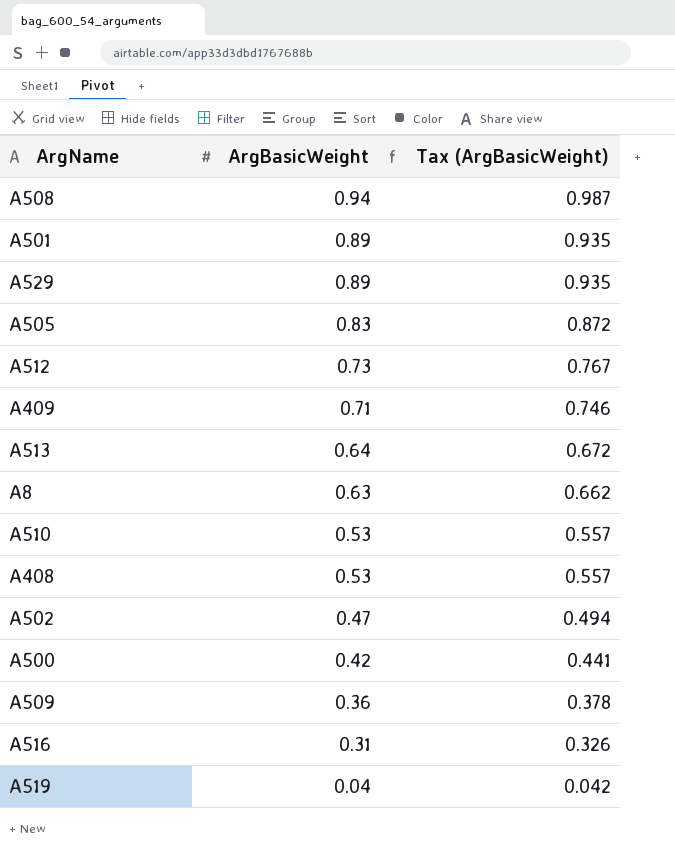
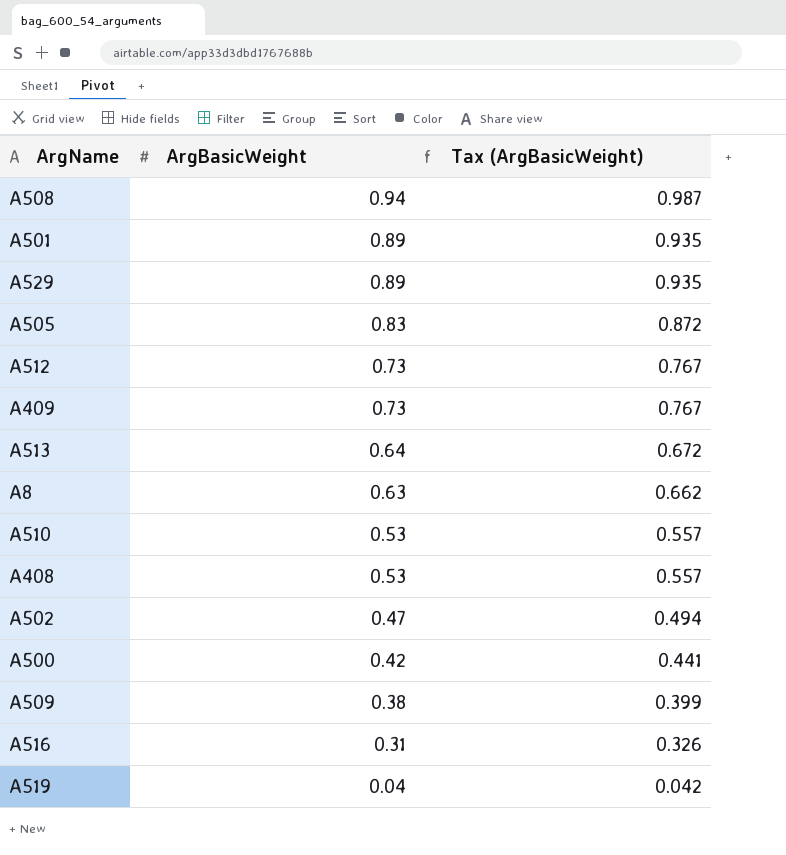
A409 | ArgBasicWeight: 0.71 -> 0.73
A409 | Tax (ArgBasicWeight): 0.746 -> 0.767
A509 | ArgBasicWeight: 0.36 -> 0.38
A509 | Tax (ArgBasicWeight): 0.378 -> 0.399

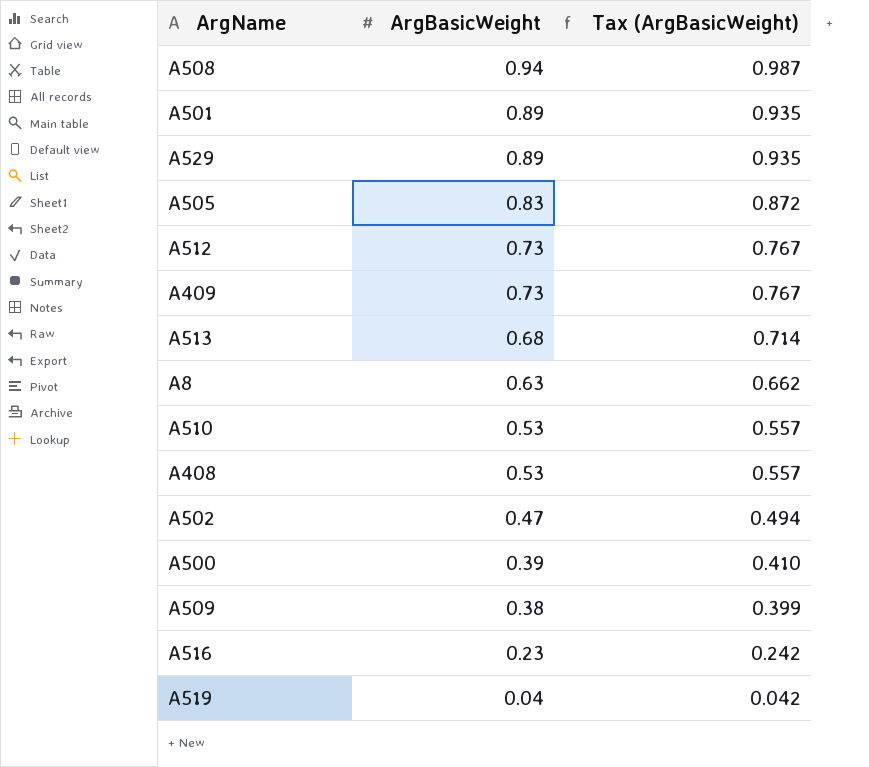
A513 | ArgBasicWeight: 0.64 -> 0.68
A513 | Tax (ArgBasicWeight): 0.672 -> 0.714
A500 | ArgBasicWeight: 0.42 -> 0.39
A500 | Tax (ArgBasicWeight): 0.441 -> 0.410
A516 | ArgBasicWeight: 0.31 -> 0.23
A516 | Tax (ArgBasicWeight): 0.326 -> 0.242

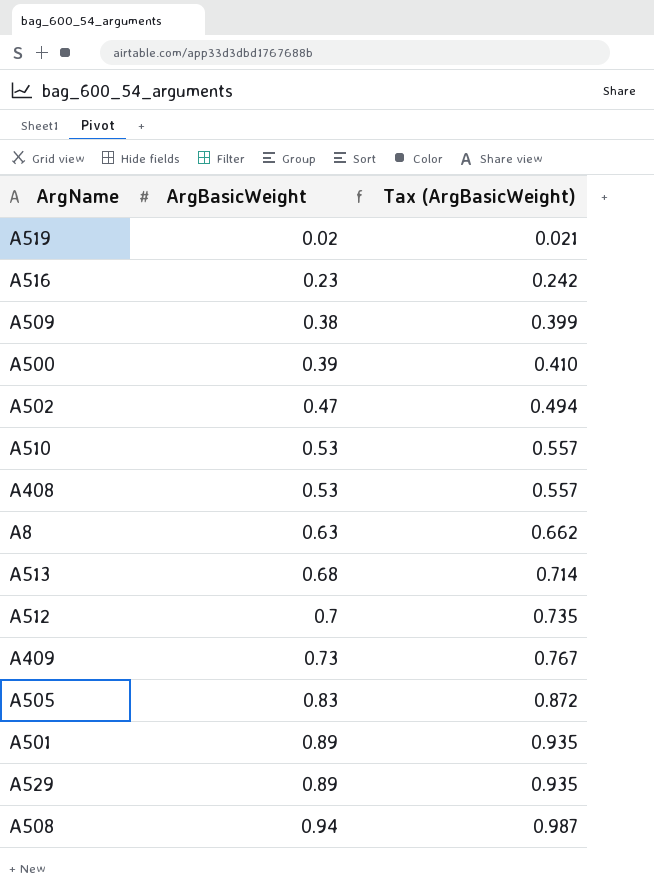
row order: ArgBasicWeight descending -> ArgBasicWeight ascending
A519 | ArgBasicWeight: 0.04 -> 0.02
A519 | Tax (ArgBasicWeight): 0.042 -> 0.021
A512 | ArgBasicWeight: 0.73 -> 0.7
A512 | Tax (ArgBasicWeight): 0.767 -> 0.735

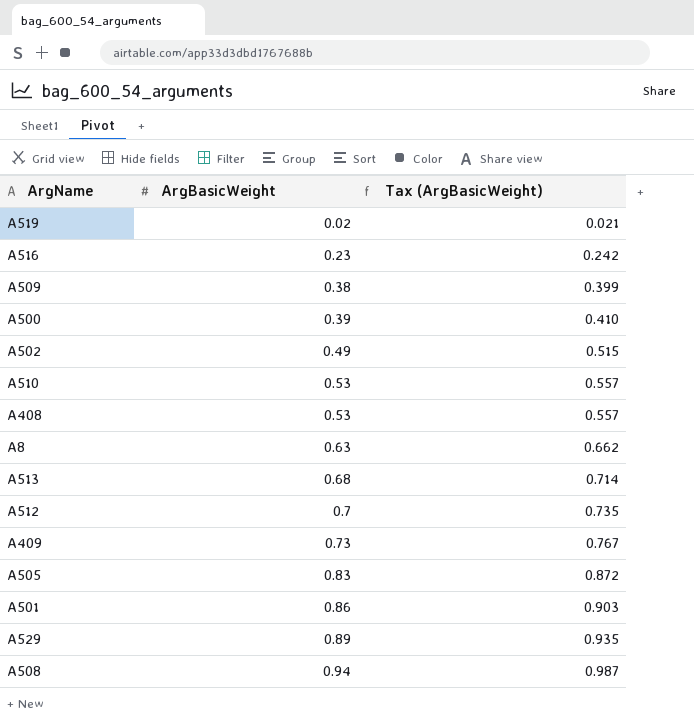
A502 | ArgBasicWeight: 0.47 -> 0.49
A502 | Tax (ArgBasicWeight): 0.494 -> 0.515
A501 | ArgBasicWeight: 0.89 -> 0.86
A501 | Tax (ArgBasicWeight): 0.935 -> 0.903

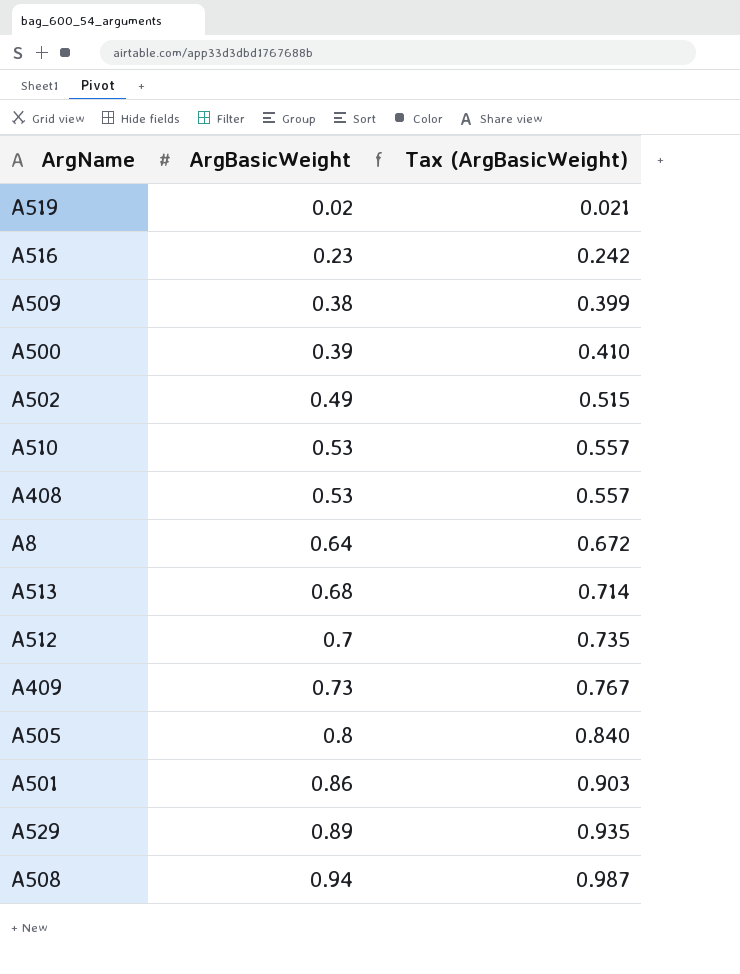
A8 | ArgBasicWeight: 0.63 -> 0.64
A8 | Tax (ArgBasicWeight): 0.662 -> 0.672
A505 | ArgBasicWeight: 0.83 -> 0.8
A505 | Tax (ArgBasicWeight): 0.872 -> 0.840

